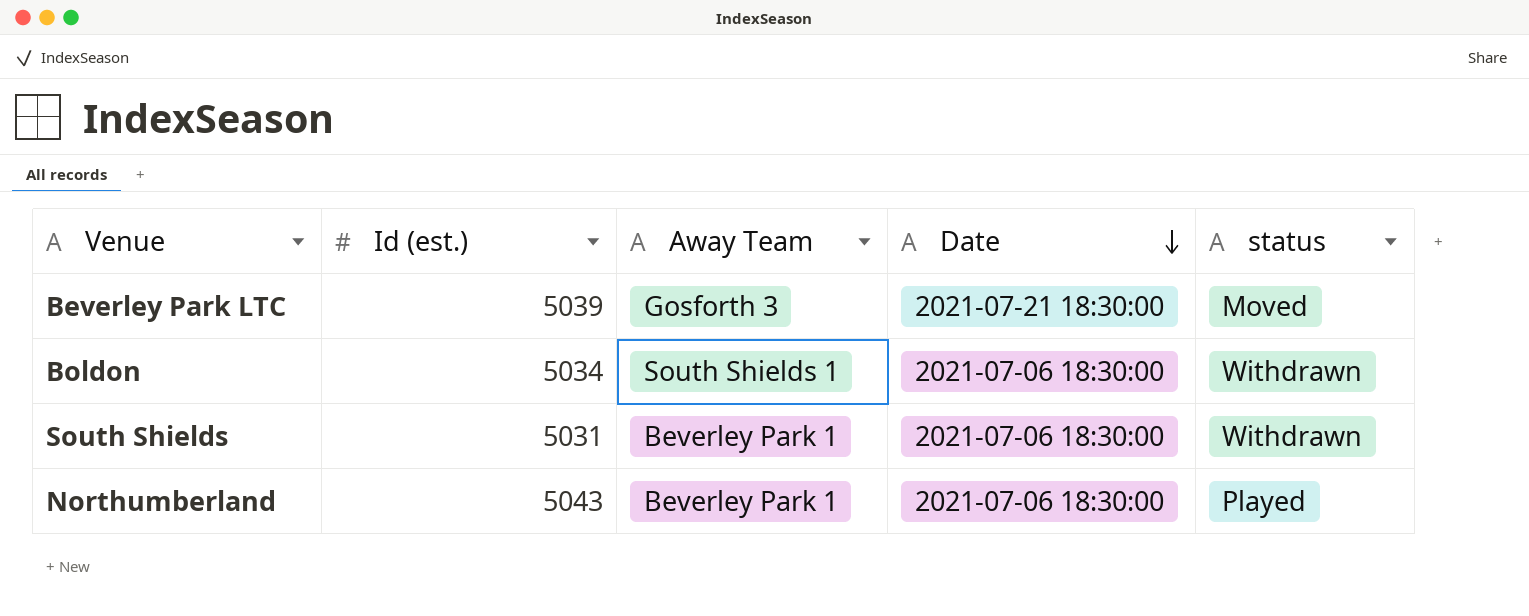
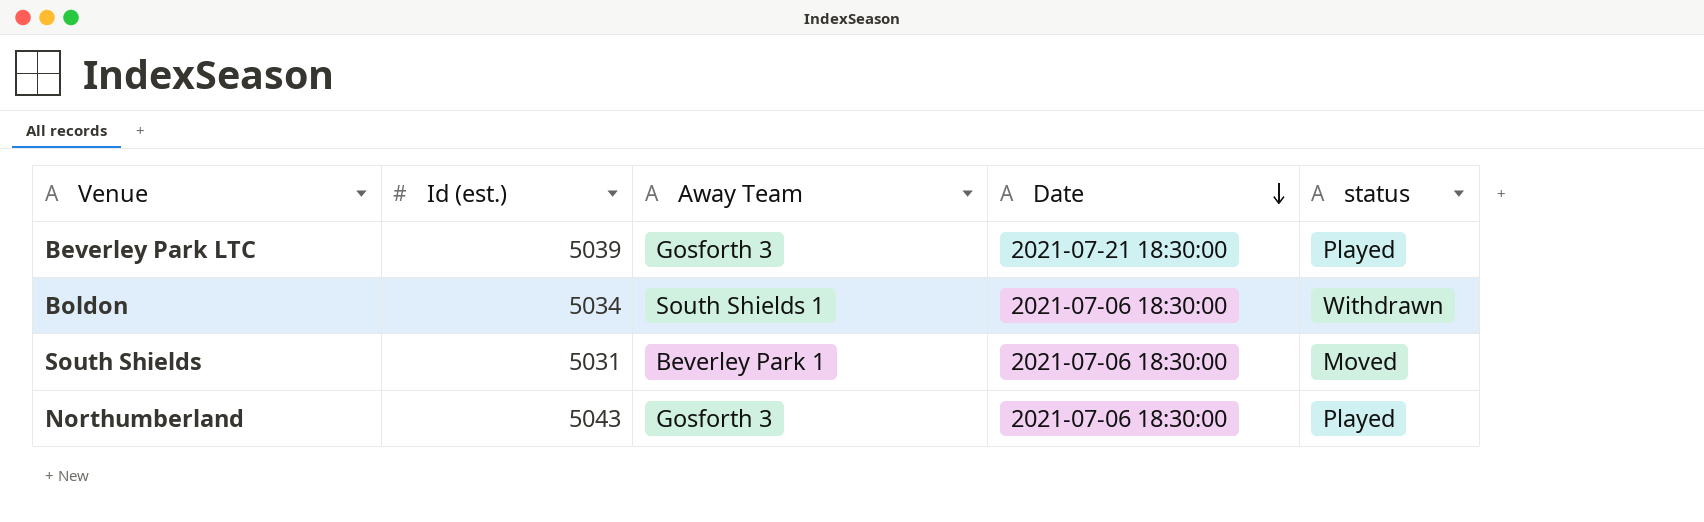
Beverley Park LTC | status: Moved -> Played
South Shields | status: Withdrawn -> Moved
Northumberland | Away Team: Beverley Park 1 -> Gosforth 3

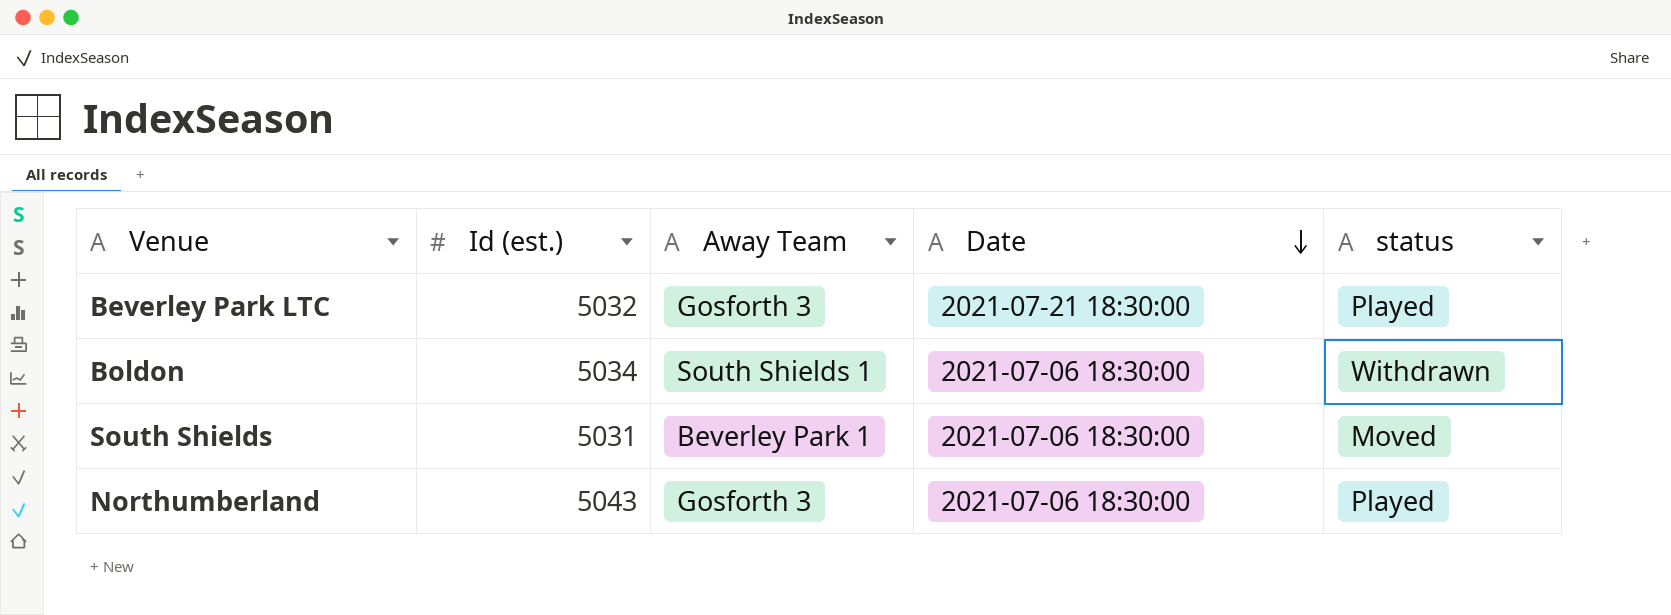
Beverley Park LTC | Id (est.): 5039 -> 5032

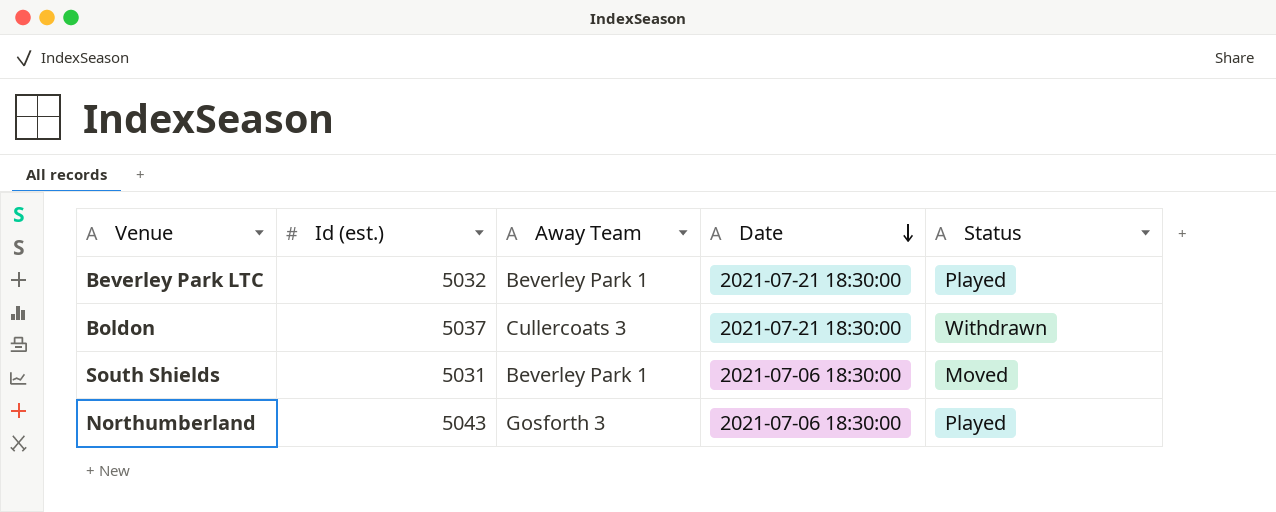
column name: status -> Status
Beverley Park LTC | Away Team: Gosforth 3 -> Beverley Park 1
Boldon | Id (est.): 5034 -> 5037
Boldon | Away Team: South Shields 1 -> Cullercoats 3
Boldon | Date: 2021-07-06 18:30:00 -> 2021-07-21 18:30:00

